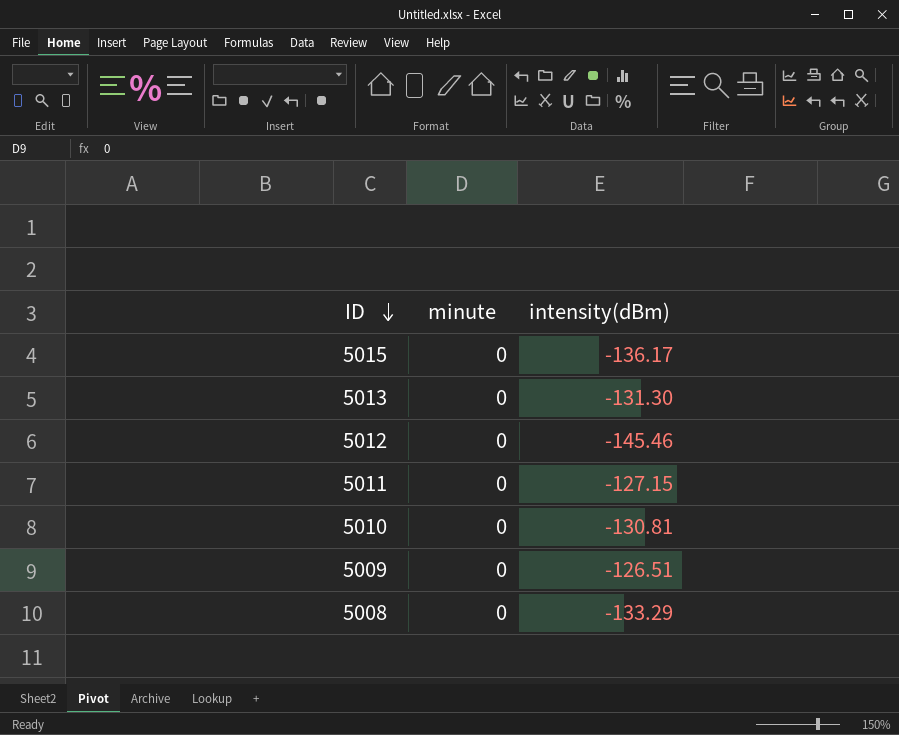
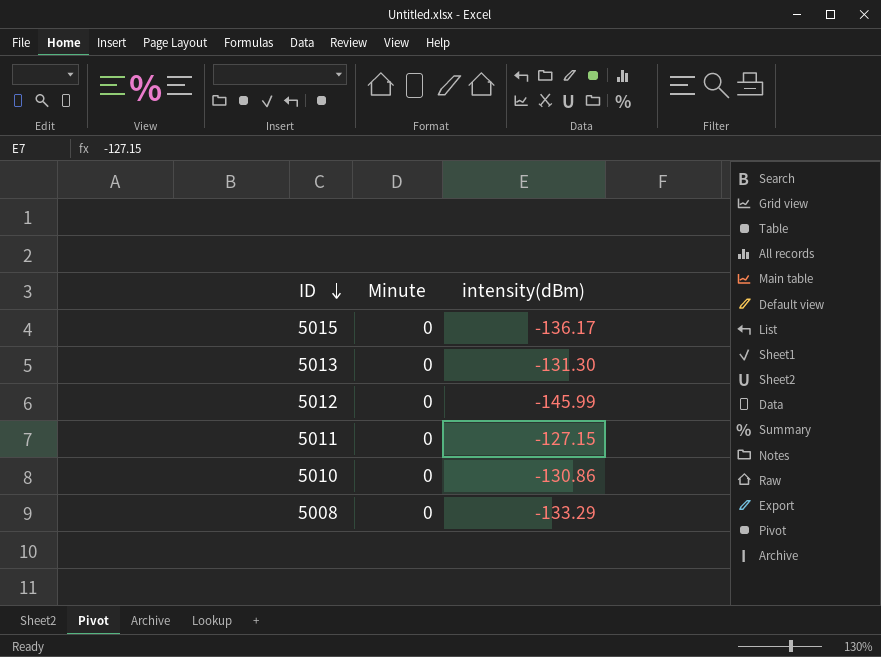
column name: minute -> Minute
row 5009: 0 | -126.51 -> none
5012 | intensity(dBm): -145.46 -> -145.99
5010 | intensity(dBm): -130.81 -> -130.86

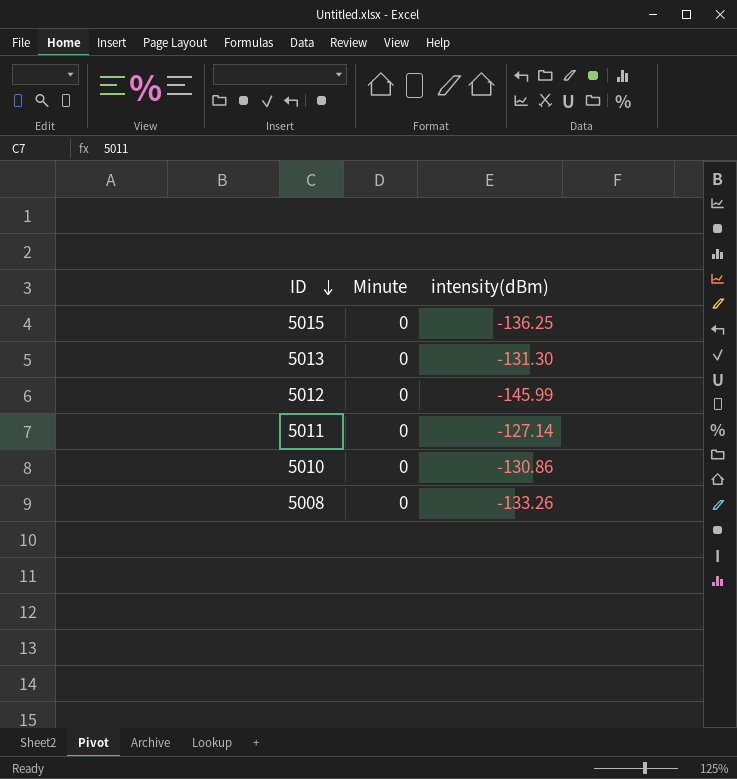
5015 | intensity(dBm): -136.17 -> -136.25
5011 | intensity(dBm): -127.15 -> -127.14
5008 | intensity(dBm): -133.29 -> -133.26

